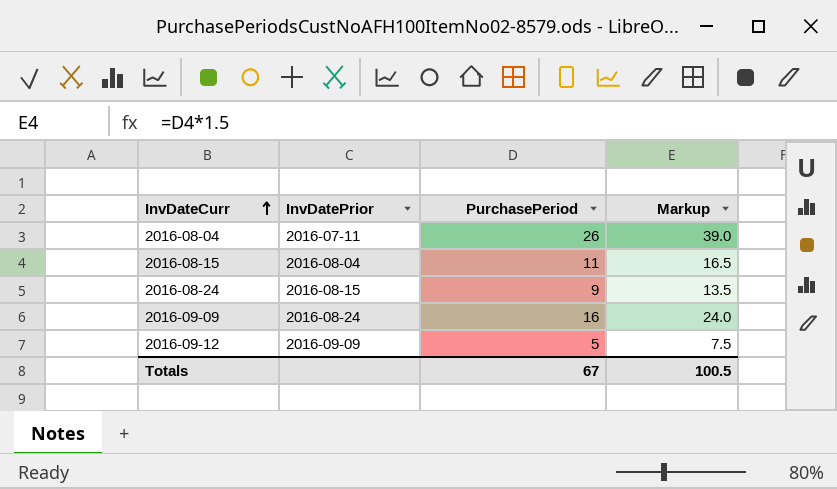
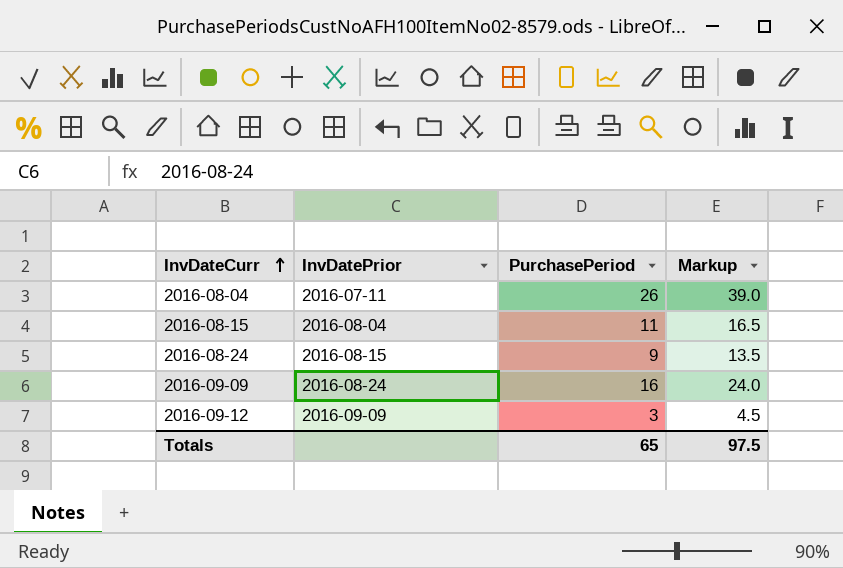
2016-09-12 | PurchasePeriod: 5 -> 3
2016-09-12 | Markup: 7.5 -> 4.5
Totals | PurchasePeriod: 67 -> 65
Totals | Markup: 100.5 -> 97.5

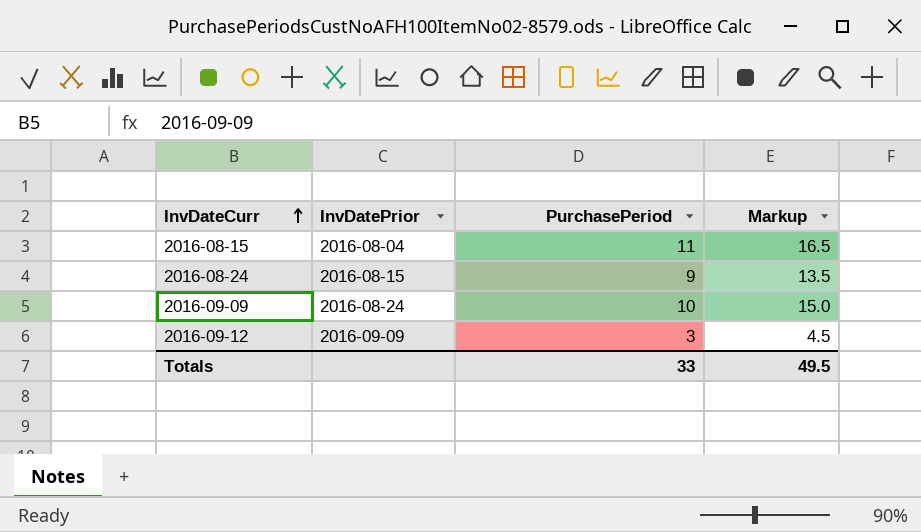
row 2016-08-04: 2016-07-11 | 26 | 39.0 -> none
2016-09-09 | PurchasePeriod: 16 -> 10
2016-09-09 | Markup: 24.0 -> 15.0
Totals | PurchasePeriod: 65 -> 33
Totals | Markup: 97.5 -> 49.5

